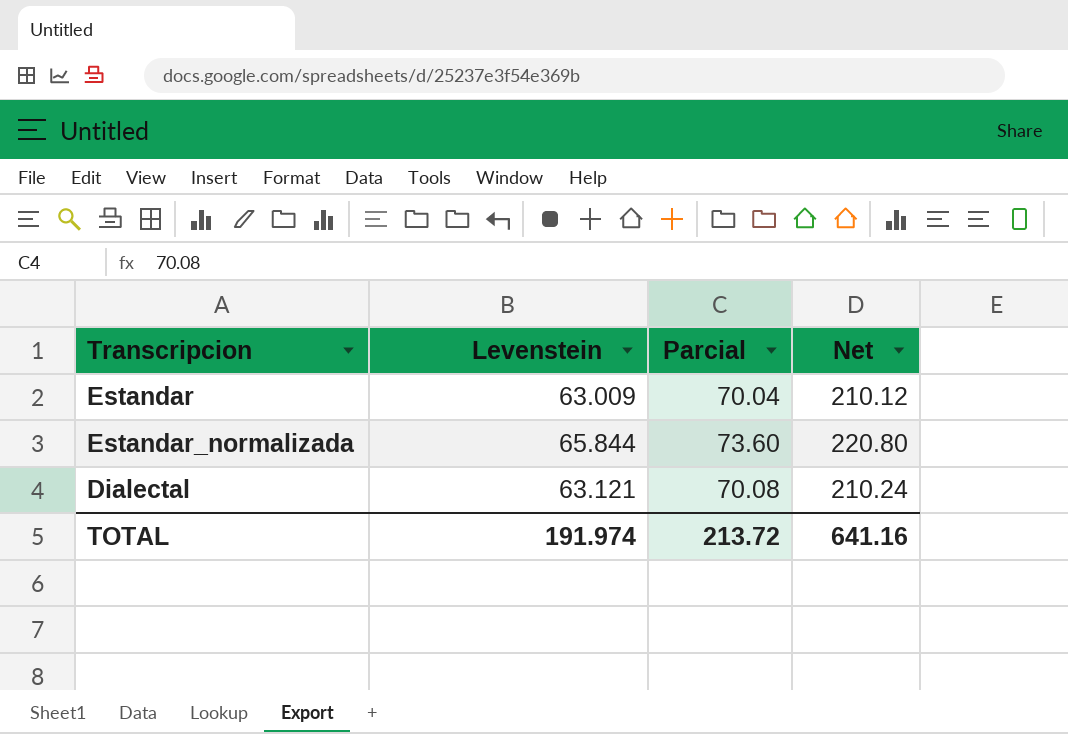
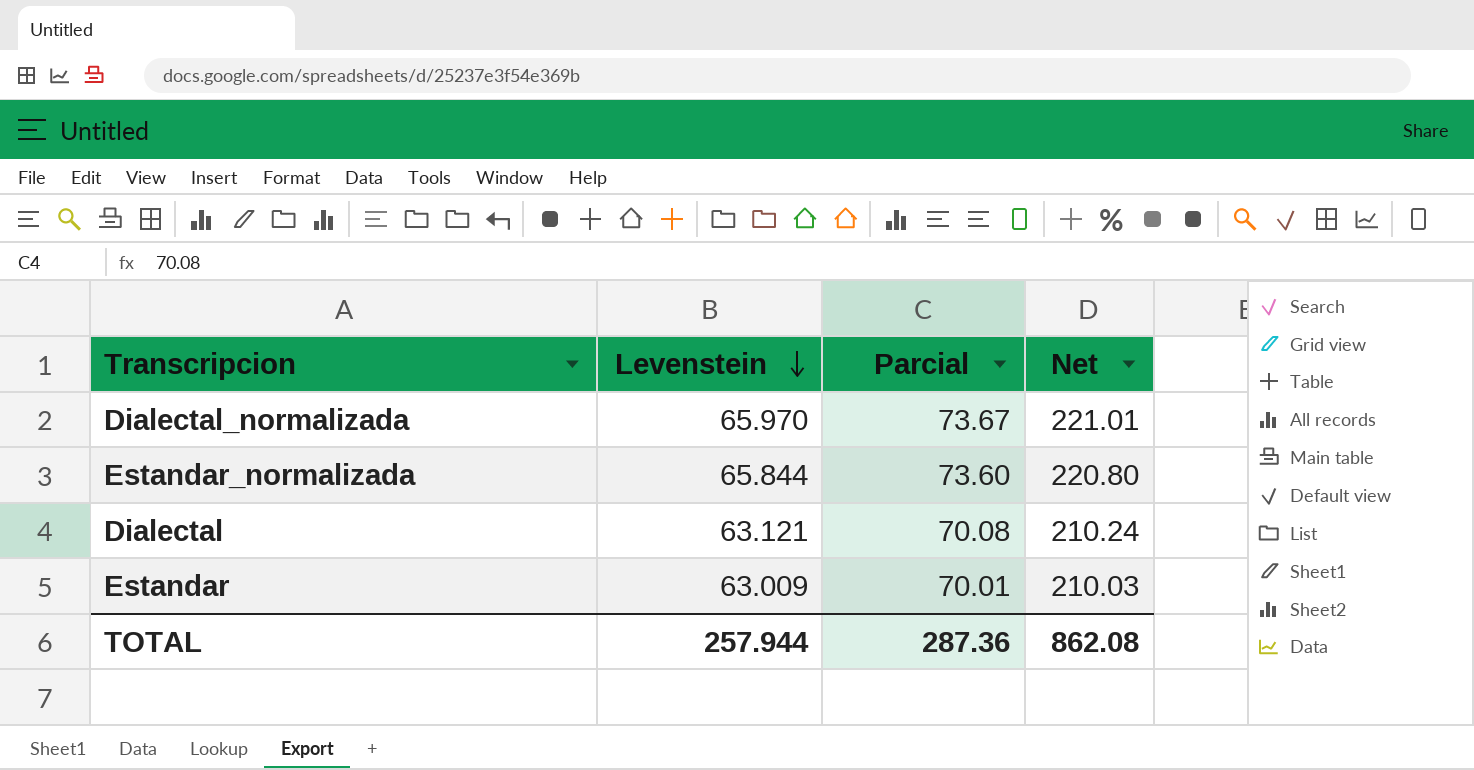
row order: none -> Levenstein descending
row Dialectal_normalizada: none -> 65.970 | 73.67 | 221.01
Estandar | Parcial: 70.04 -> 70.01
Estandar | Net: 210.12 -> 210.03
TOTAL | Levenstein: 191.974 -> 257.944
TOTAL | Parcial: 213.72 -> 287.36
TOTAL | Net: 641.16 -> 862.08

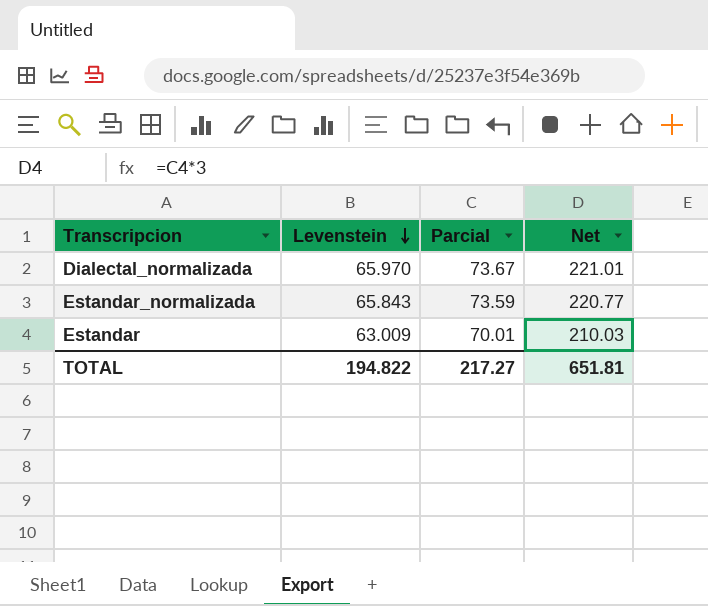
row Dialectal: 63.121 | 70.08 | 210.24 -> none
Estandar_normalizada | Levenstein: 65.844 -> 65.843
Estandar_normalizada | Parcial: 73.60 -> 73.59
Estandar_normalizada | Net: 220.80 -> 220.77
TOTAL | Levenstein: 257.944 -> 194.822
TOTAL | Parcial: 287.36 -> 217.27
TOTAL | Net: 862.08 -> 651.81

